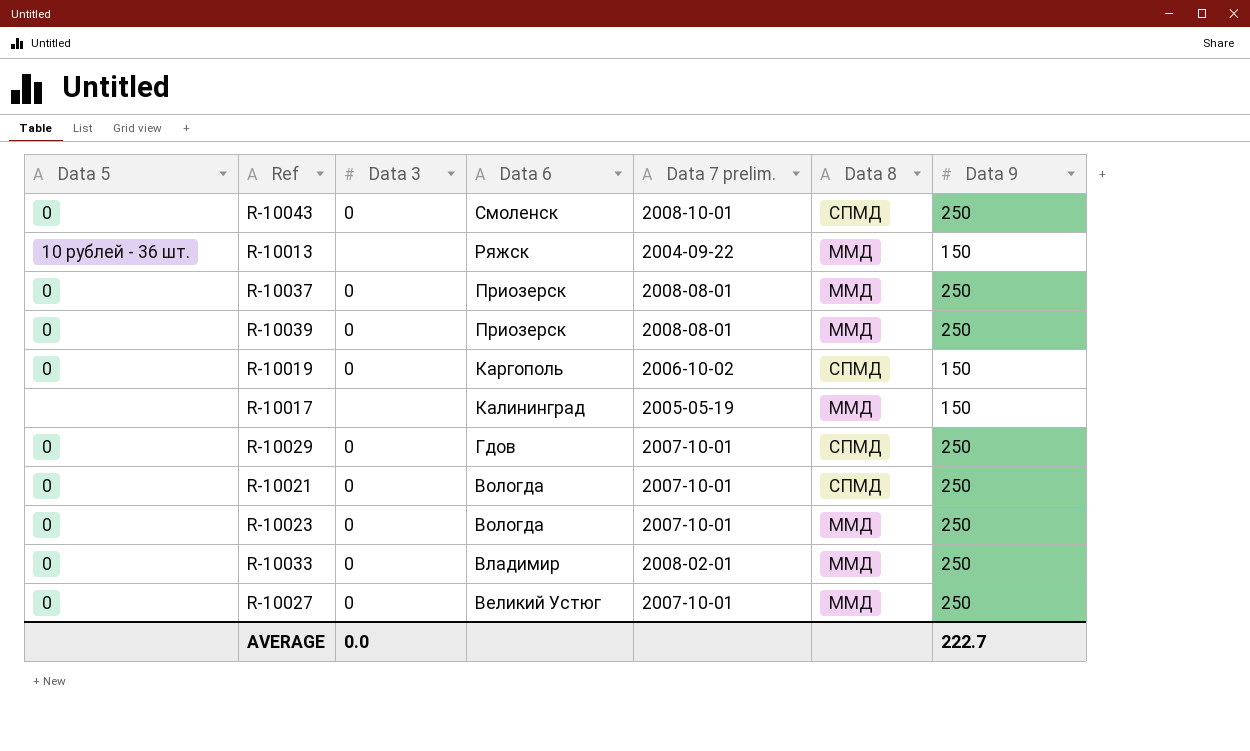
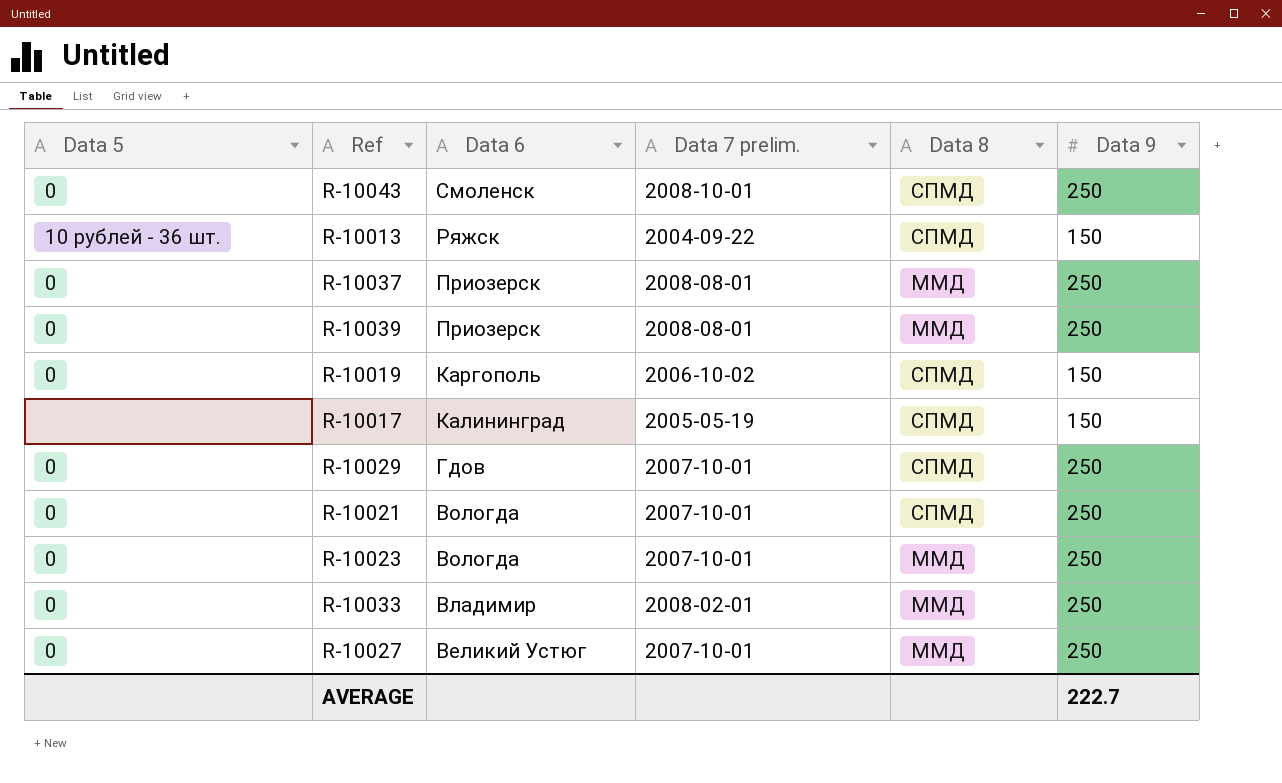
column Data 3 | position: 3 -> none
R-10013 | Data 8: ММД -> СПМД
R-10017 | Data 8: ММД -> СПМД

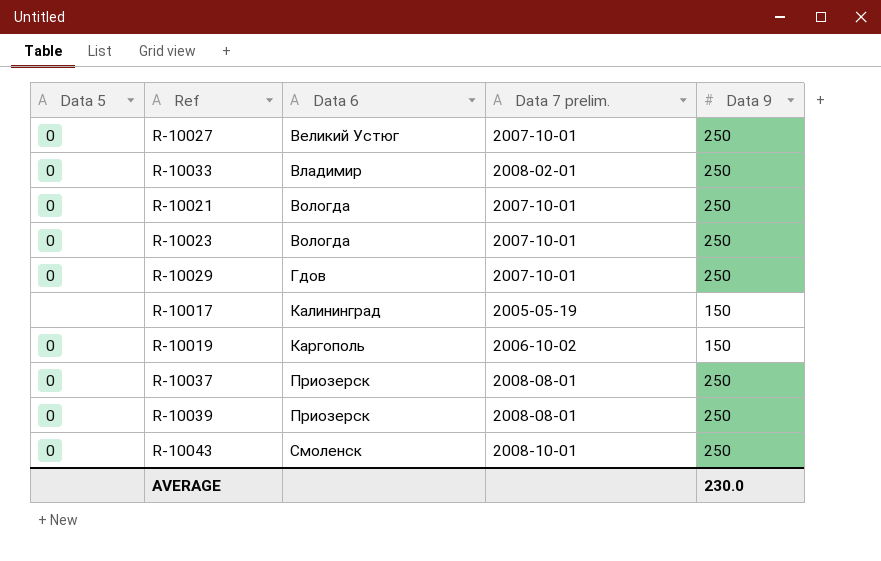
row order: Data 6 descending -> Data 6 ascending
column Data 8 | position: 5 -> none
row R-10013: 10 рублей - 36 шт. | Ряжск | 2004-09-22 | СПМД | 150 -> none
AVERAGE | Data 9: 222.7 -> 230.0

